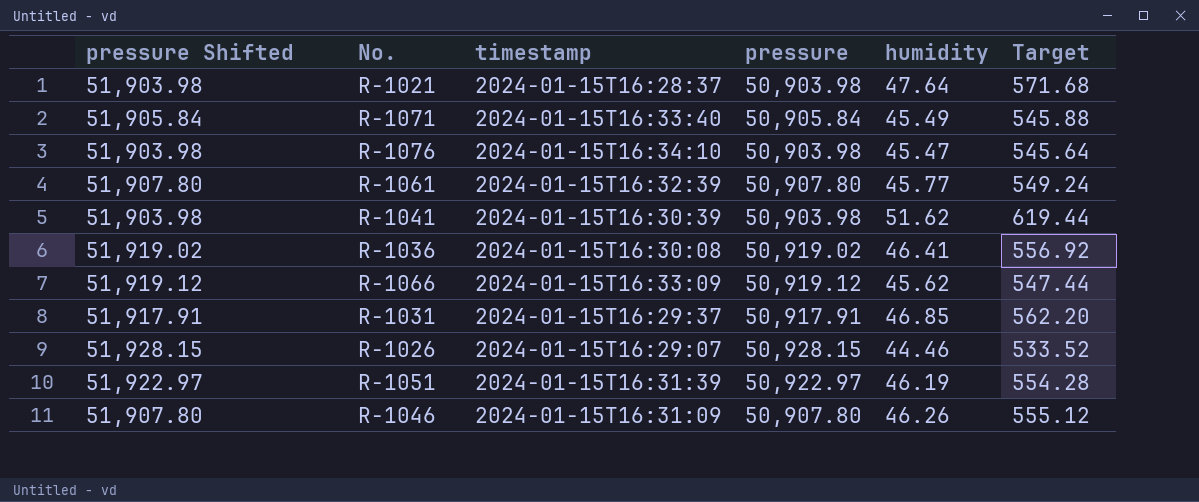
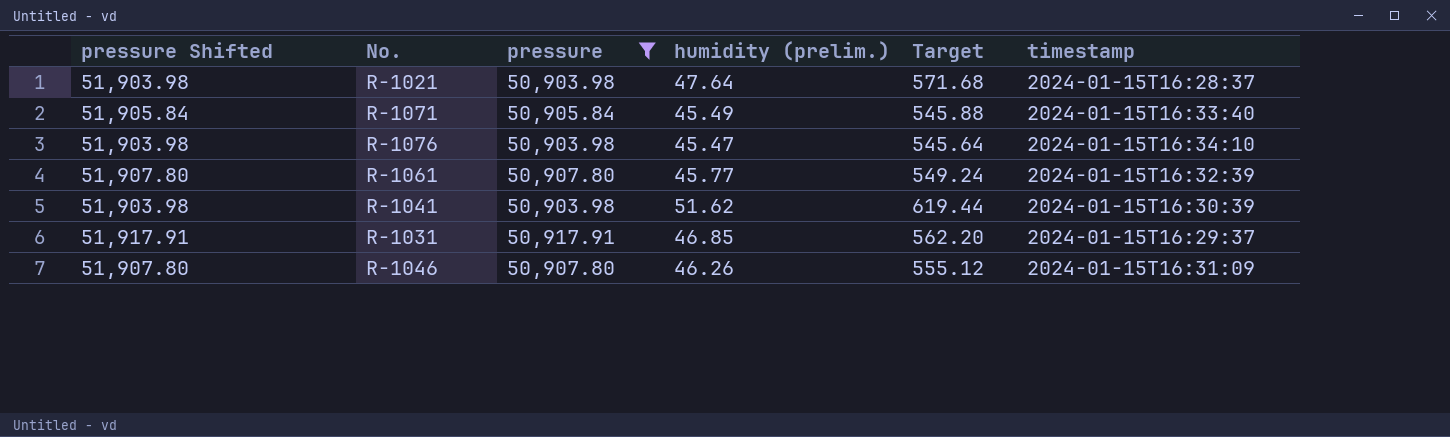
filter: none -> pressure <= 50,917.91
column name: humidity -> humidity (prelim.)
column timestamp | position: 3 -> 6

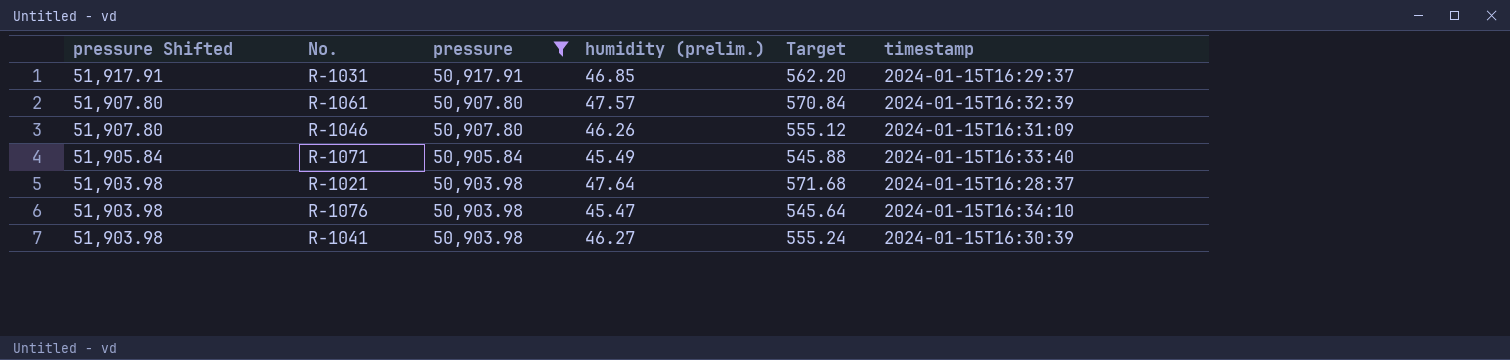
row order: none -> pressure Shifted descending
R-1061 | humidity (prelim.): 45.77 -> 47.57
R-1061 | Target: 549.24 -> 570.84
R-1041 | humidity (prelim.): 51.62 -> 46.27
R-1041 | Target: 619.44 -> 555.24

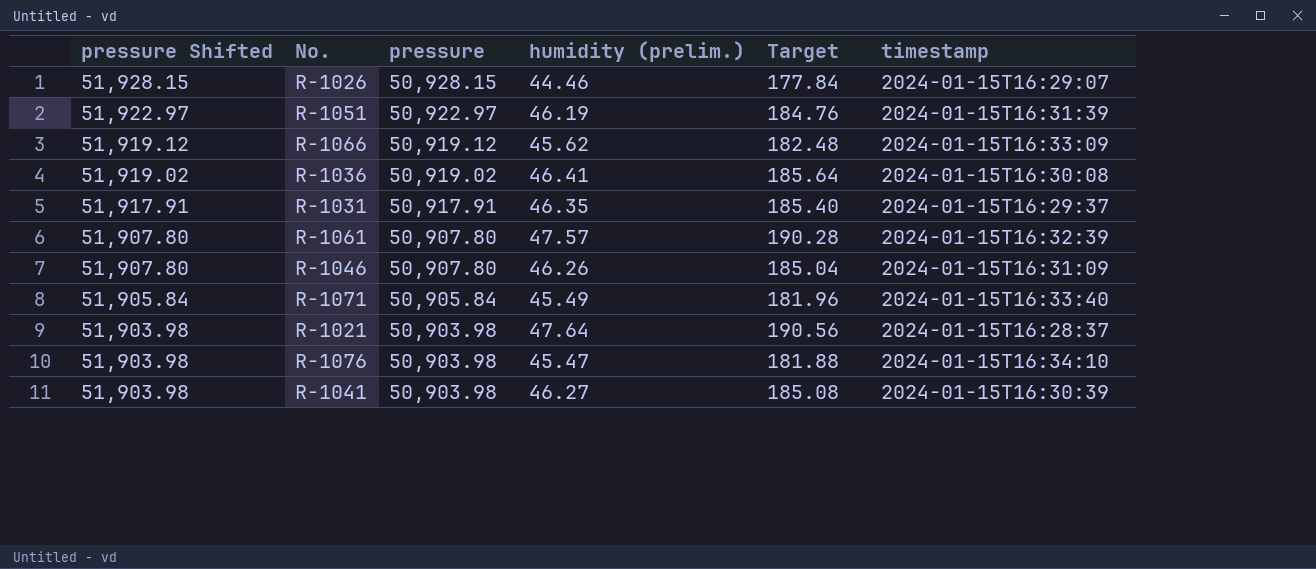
filter: pressure <= 50,917.91 -> none
column Target | formula: [humidity (prelim.)] * 12 -> [humidity (prelim.)] * 4
R-1031 | humidity (prelim.): 46.85 -> 46.35

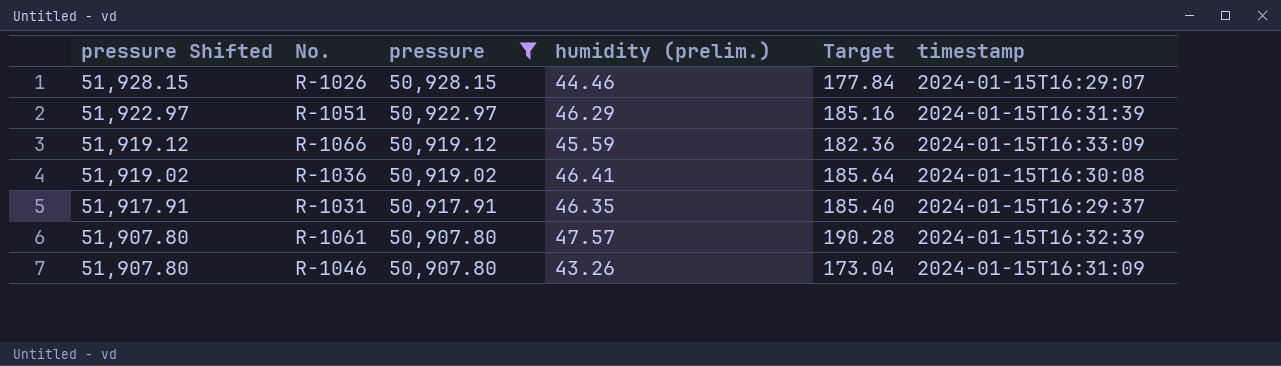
filter: none -> pressure >= 50,907.80
R-1051 | humidity (prelim.): 46.19 -> 46.29
R-1051 | Target: 184.76 -> 185.16
R-1066 | humidity (prelim.): 45.62 -> 45.59
R-1066 | Target: 182.48 -> 182.36
R-1046 | humidity (prelim.): 46.26 -> 43.26
R-1046 | Target: 185.04 -> 173.04

